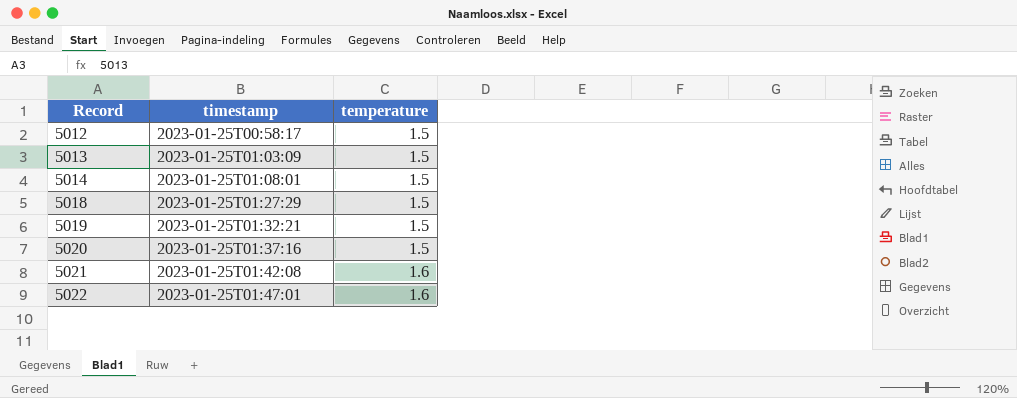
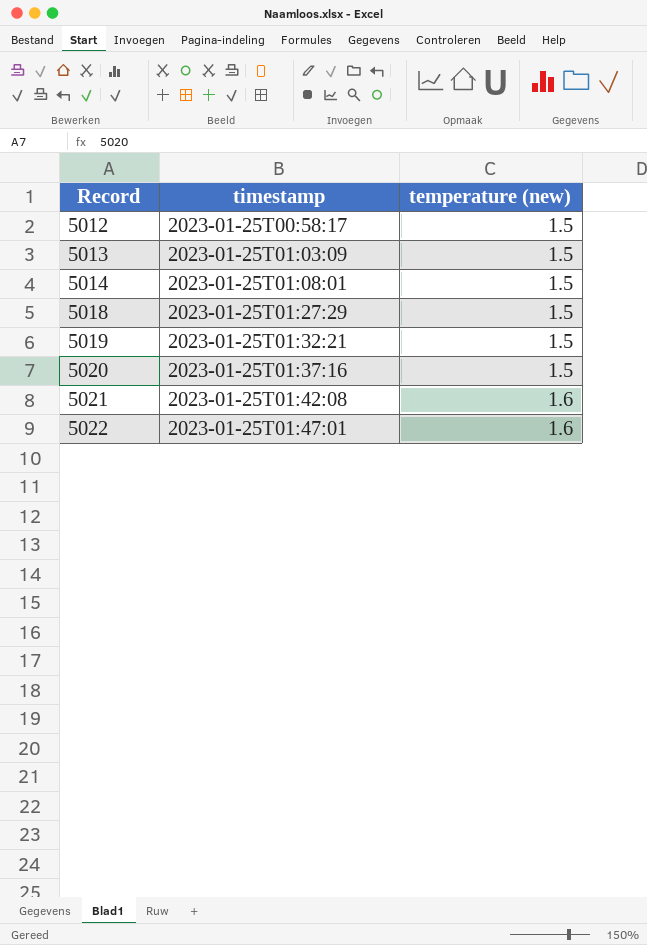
column name: temperature -> temperature (new)

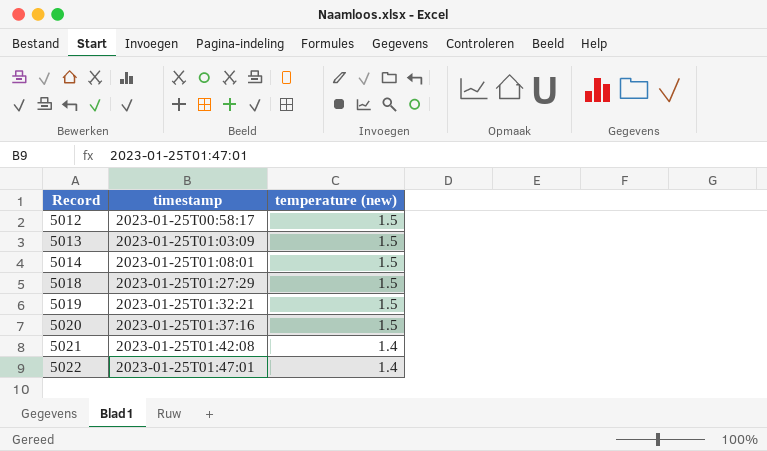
5021 | temperature (new): 1.6 -> 1.4
5022 | temperature (new): 1.6 -> 1.4

